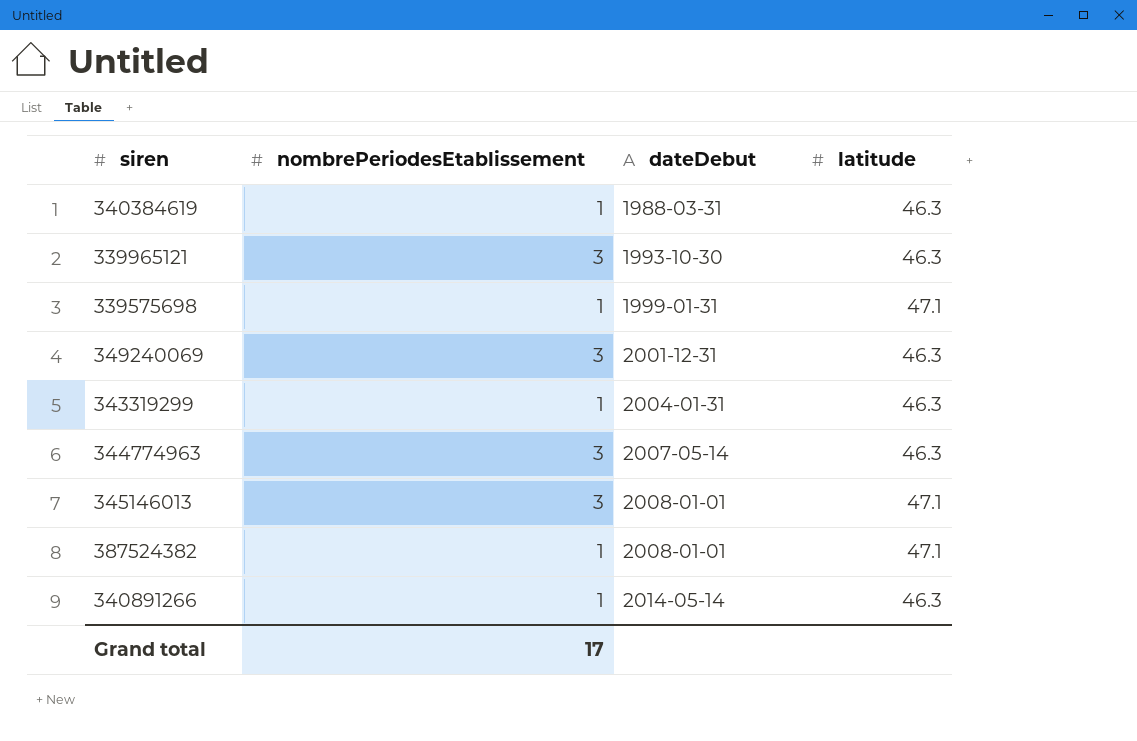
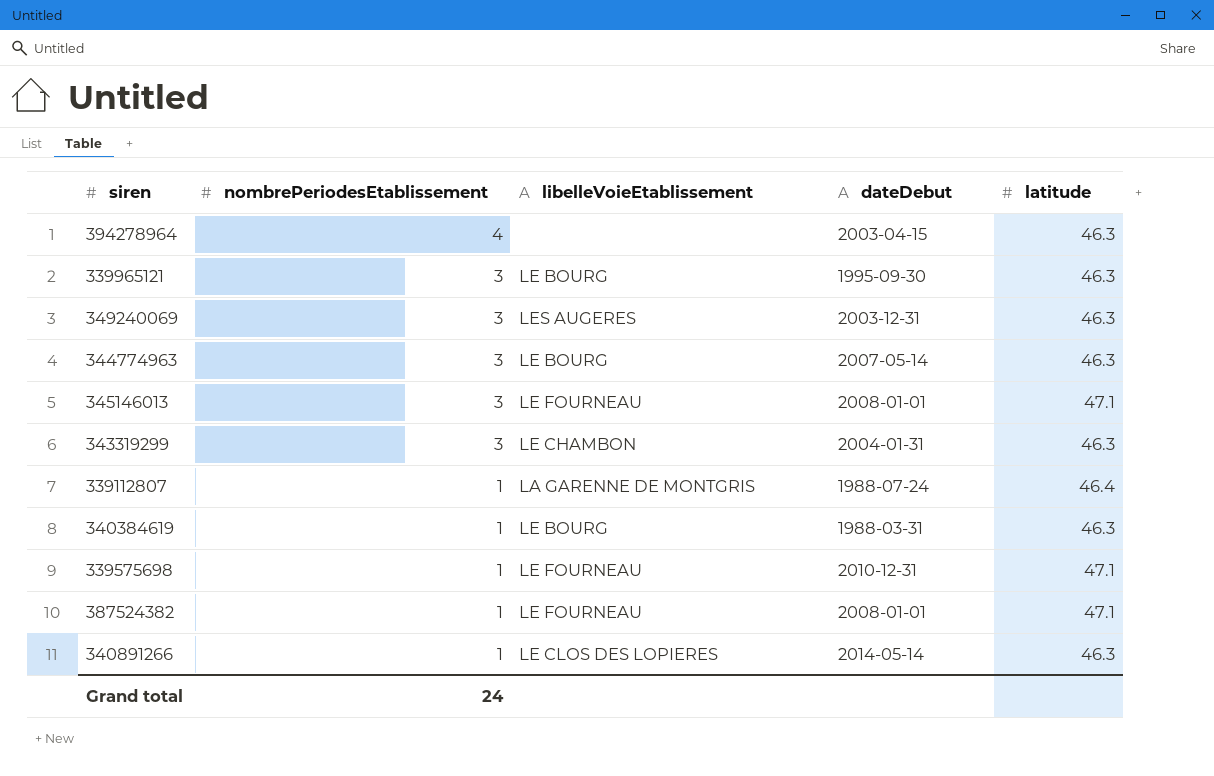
row order: dateDebut ascending -> nombrePeriodesEtablissement descending
column libelleVoieEtablissement | position: none -> 3
row 394278964: none -> 4 | none | 2003-04-15 | 46.3
339965121 | dateDebut: 1993-10-30 -> 1995-09-30
349240069 | dateDebut: 2001-12-31 -> 2003-12-31
343319299 | nombrePeriodesEtablissement: 1 -> 3
row 339112807: none -> 1 | LA GARENNE DE MONTGRIS | 1988-07-24 | 46.4
339575698 | dateDebut: 1999-01-31 -> 2010-12-31
Grand total | nombrePeriodesEtablissement: 17 -> 24

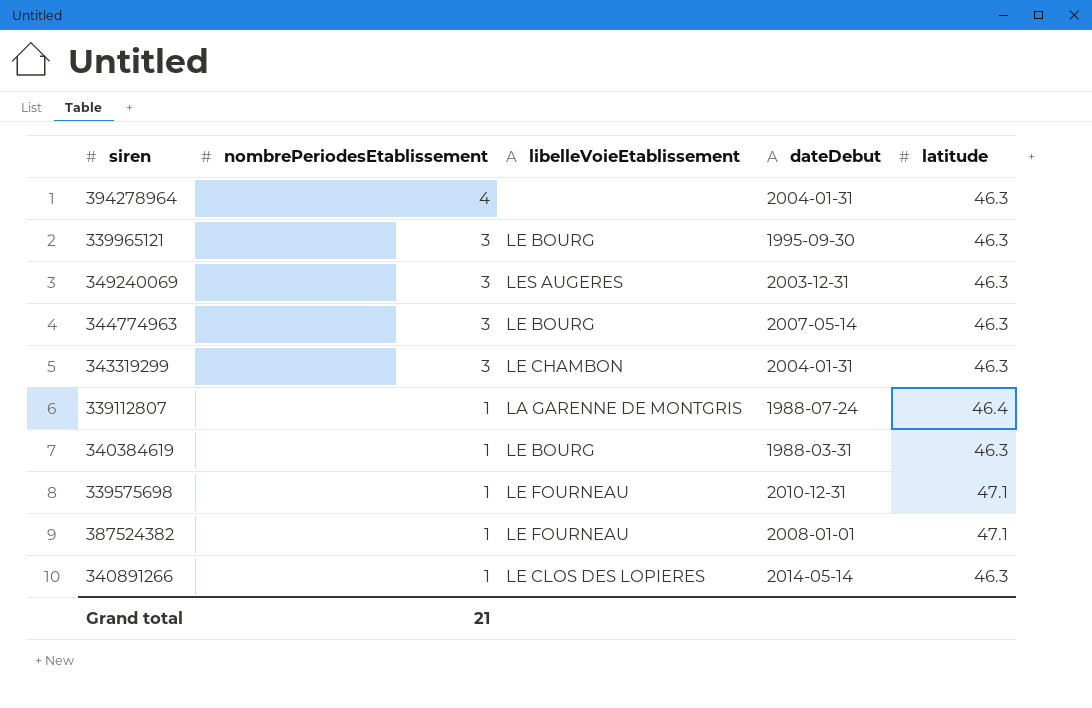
row 345146013: 3 | LE FOURNEAU | 2008-01-01 | 47.1 -> none
394278964 | dateDebut: 2003-04-15 -> 2004-01-31
Grand total | nombrePeriodesEtablissement: 24 -> 21

